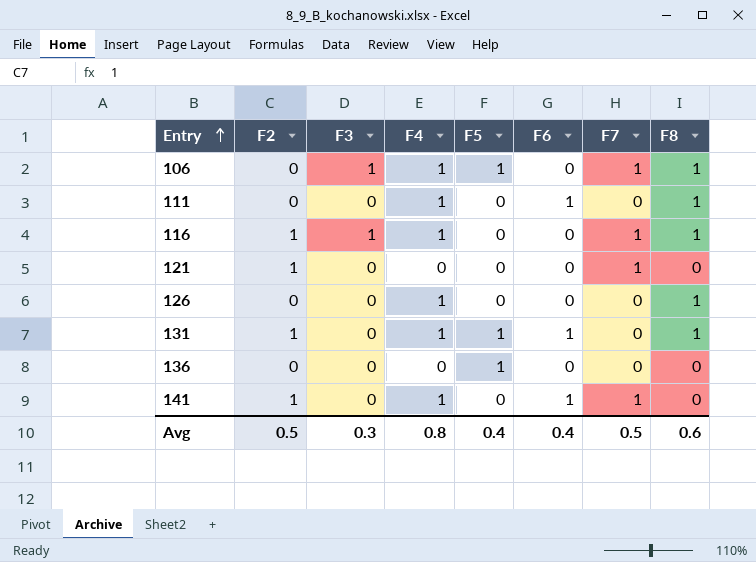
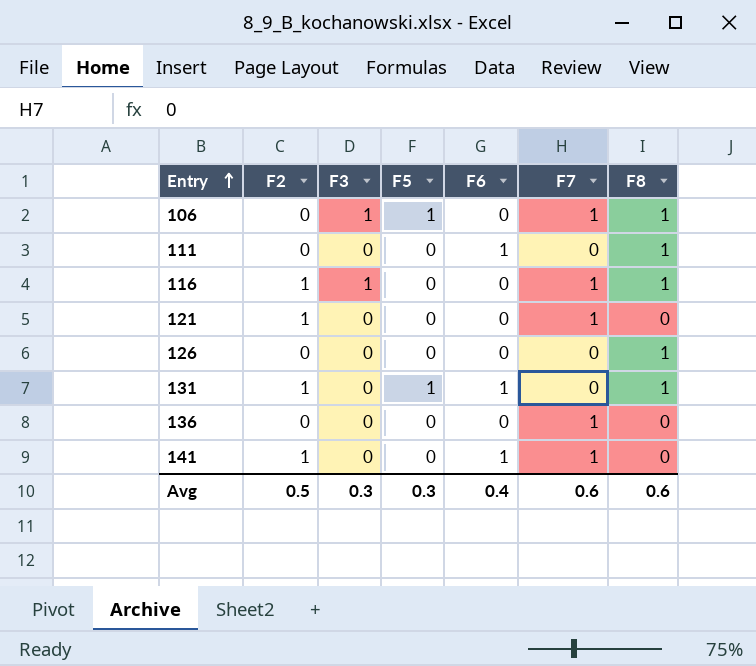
column F4 | position: 4 -> none
136 | F5: 1 -> 0
136 | F7: 0 -> 1
Avg | F5: 0.4 -> 0.3
Avg | F7: 0.5 -> 0.6

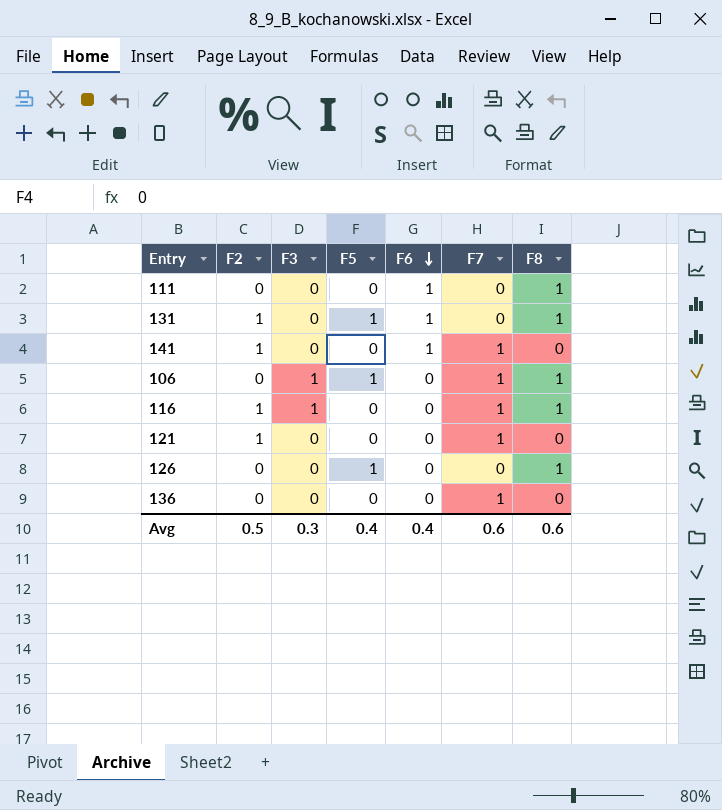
row order: Entry ascending -> F6 descending
126 | F5: 0 -> 1
Avg | F5: 0.3 -> 0.4

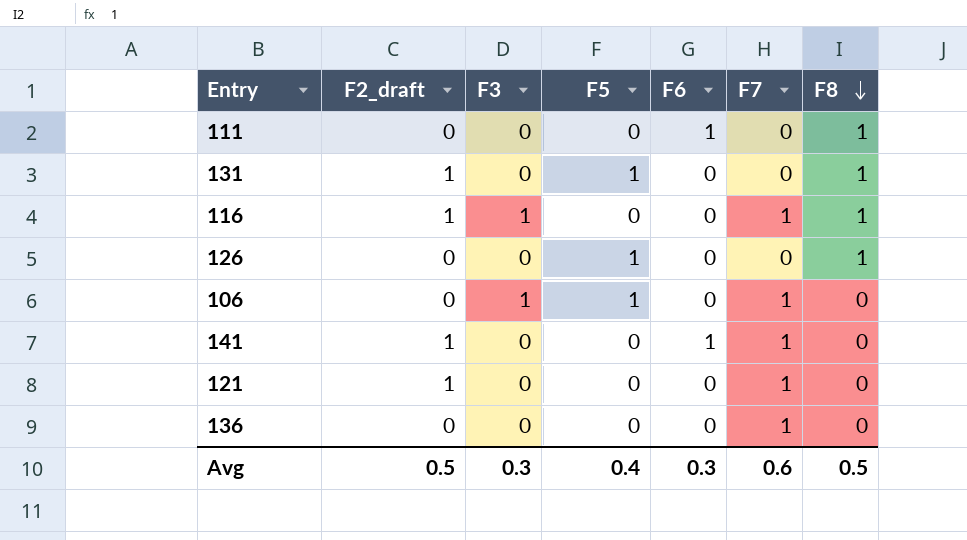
row order: F6 descending -> F8 descending
column name: F2 -> F2_draft
131 | F6: 1 -> 0
106 | F8: 1 -> 0
Avg | F6: 0.4 -> 0.3
Avg | F8: 0.6 -> 0.5

